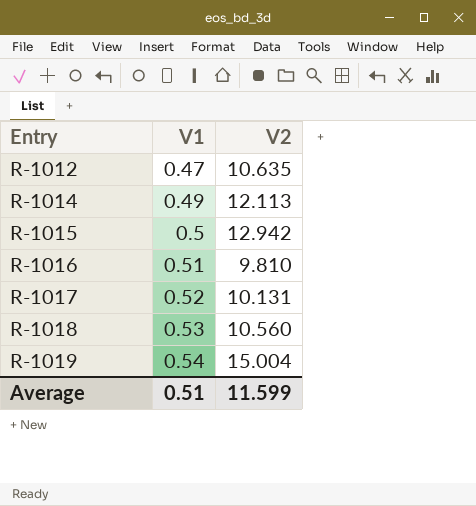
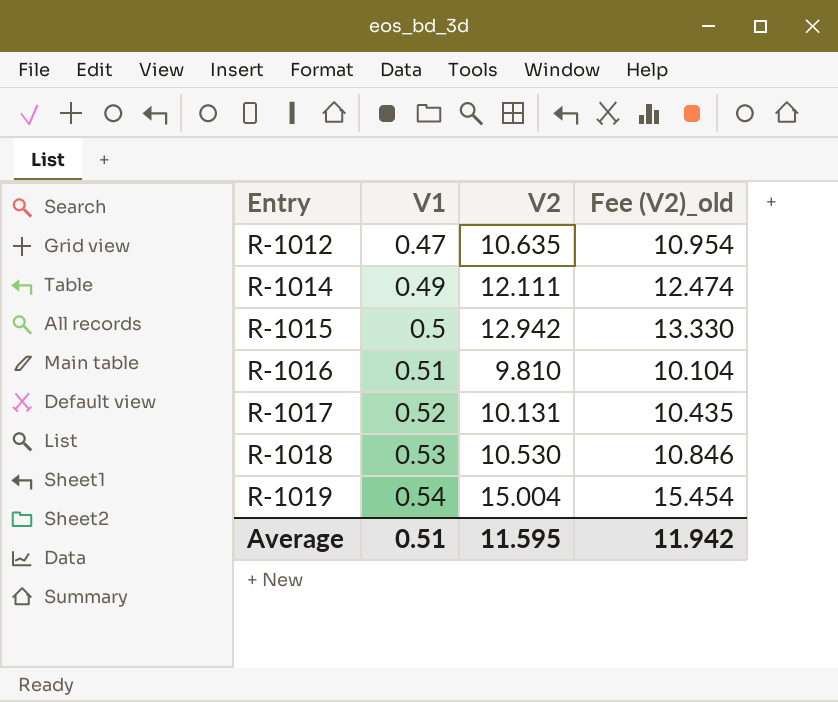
column Fee (V2)_old | formula: none -> [V2] * 1.03
R-1014 | V2: 12.113 -> 12.111
R-1018 | V2: 10.560 -> 10.530
Average | V2: 11.599 -> 11.595

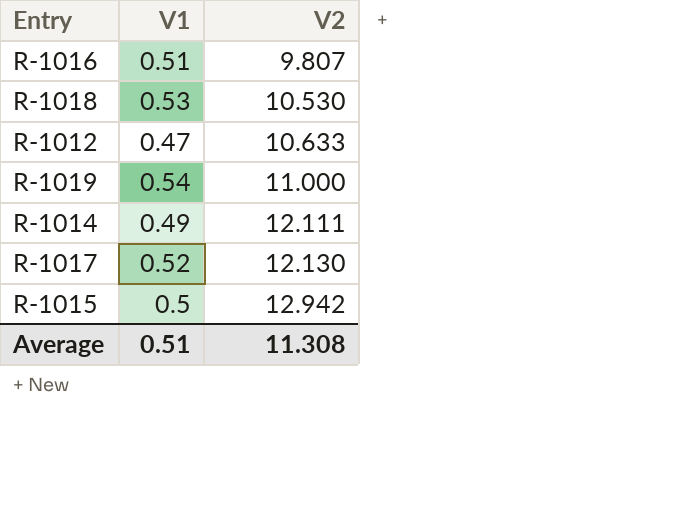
row order: Entry ascending -> V2 ascending
column Fee (V2)_old | formula: [V2] * 1.03 -> none
R-1016 | V2: 9.810 -> 9.807
R-1012 | V2: 10.635 -> 10.633
R-1019 | V2: 15.004 -> 11.000
R-1017 | V2: 10.131 -> 12.130
Average | V2: 11.595 -> 11.308

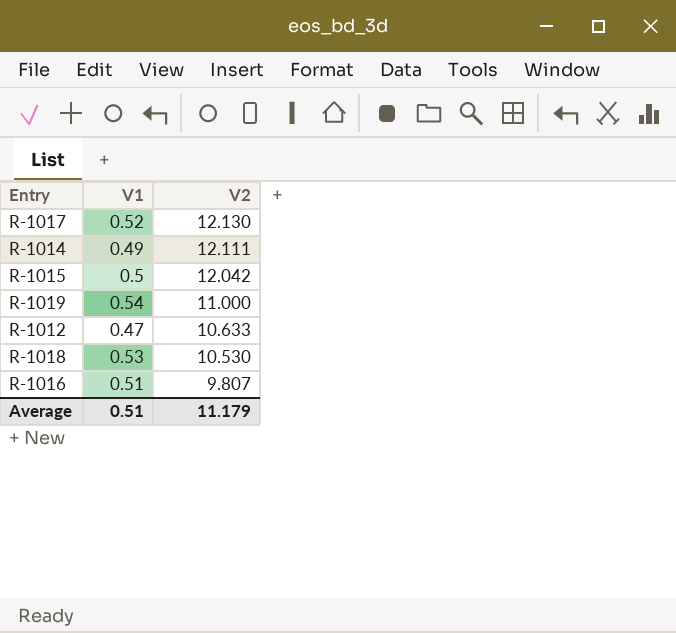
row order: V2 ascending -> V2 descending
R-1015 | V2: 12.942 -> 12.042
Average | V2: 11.308 -> 11.179

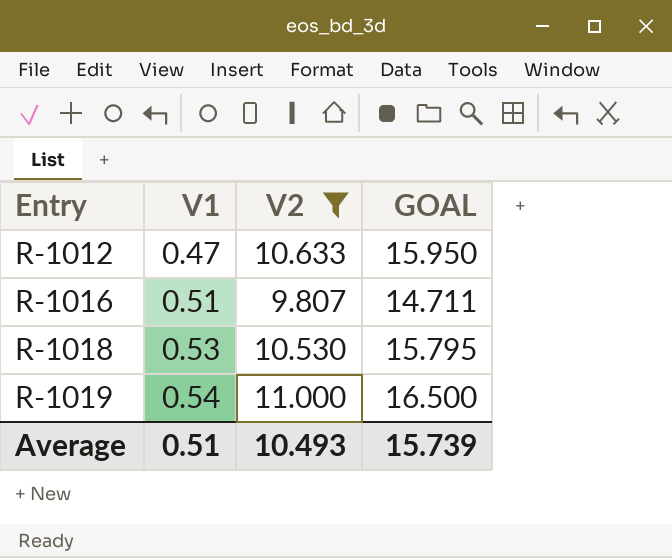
filter: none -> V2 <= 11.000
row order: V2 descending -> Entry ascending
column GOAL | formula: none -> [V2] * 1.5
Average | V2: 11.179 -> 10.493

